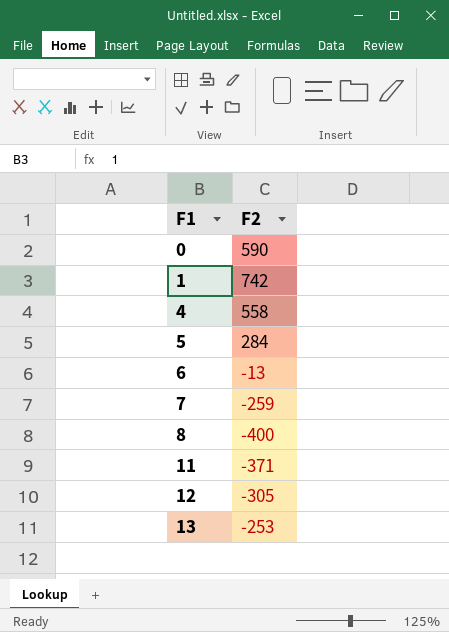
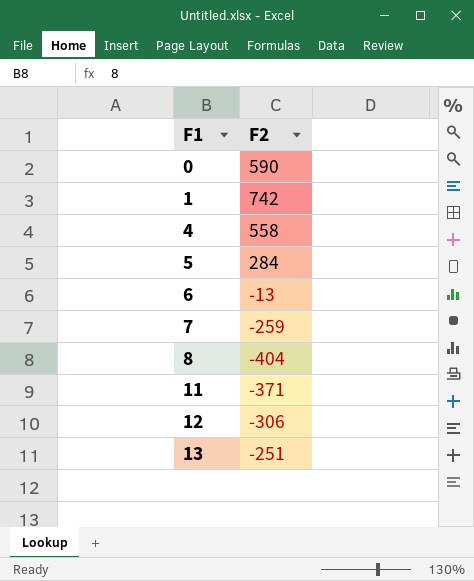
8 | F2: -400 -> -404
12 | F2: -305 -> -306
13 | F2: -253 -> -251

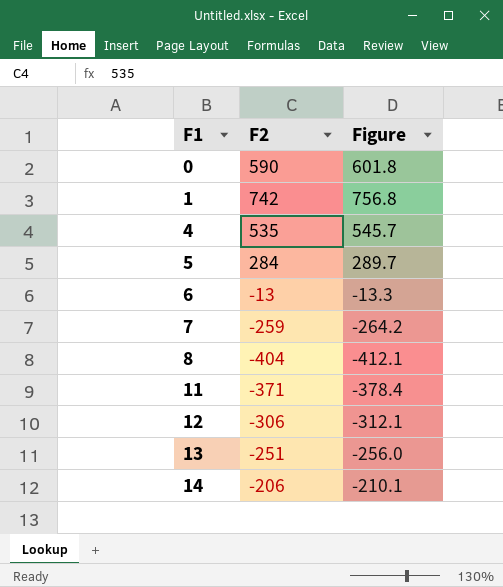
column Figure | formula: none -> [F2] * 1.02
4 | F2: 558 -> 535
row 14: none -> -206 | -210.1

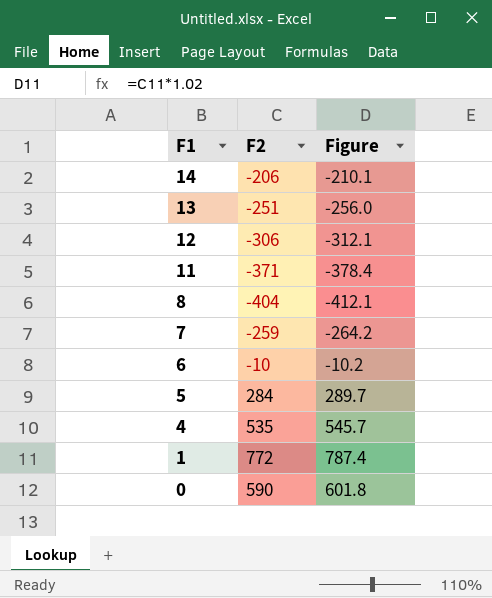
row order: F1 ascending -> F1 descending
6 | F2: -13 -> -10
6 | Figure: -13.3 -> -10.2
1 | F2: 742 -> 772
1 | Figure: 756.8 -> 787.4

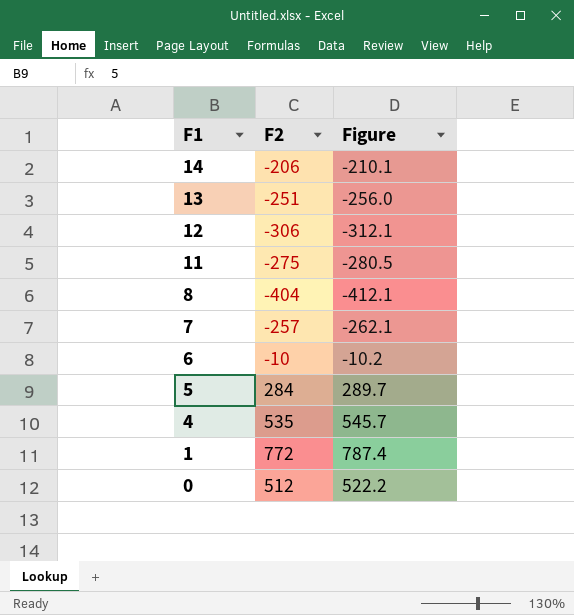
11 | F2: -371 -> -275
11 | Figure: -378.4 -> -280.5
7 | F2: -259 -> -257
7 | Figure: -264.2 -> -262.1
0 | F2: 590 -> 512
0 | Figure: 601.8 -> 522.2

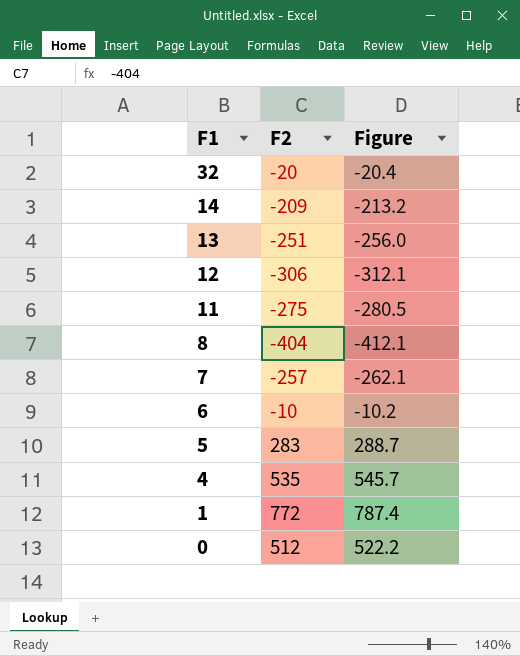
row 32: none -> -20 | -20.4
14 | F2: -206 -> -209
14 | Figure: -210.1 -> -213.2
5 | F2: 284 -> 283
5 | Figure: 289.7 -> 288.7

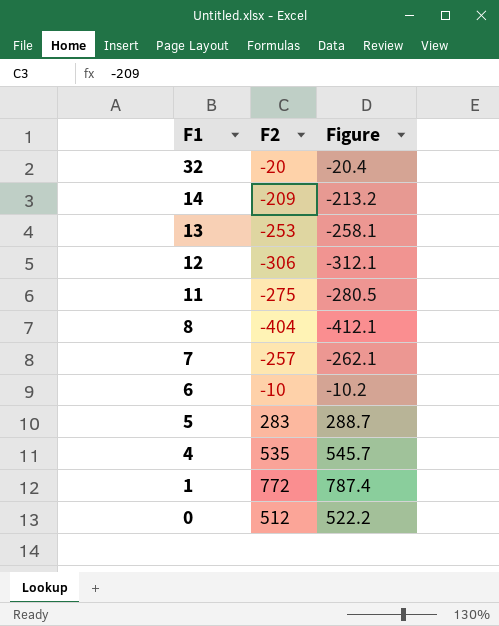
13 | F2: -251 -> -253
13 | Figure: -256.0 -> -258.1

